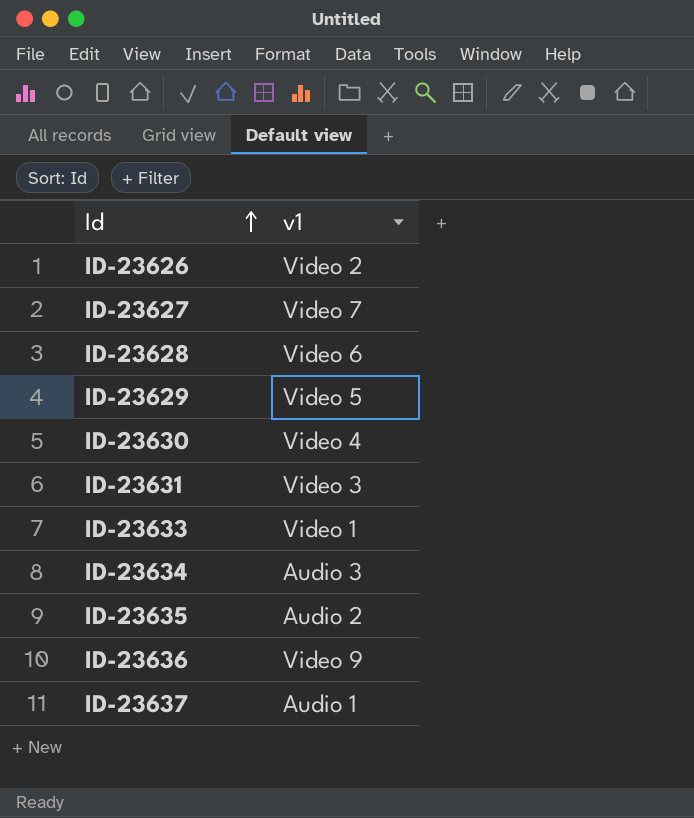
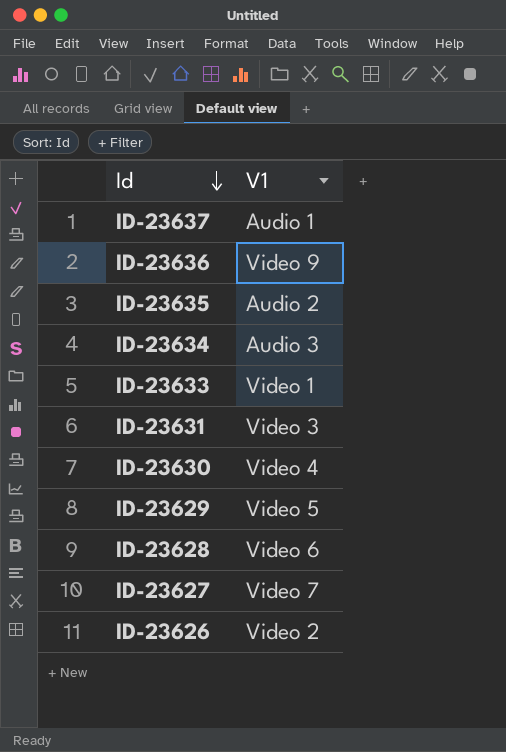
row order: Id ascending -> Id descending
column name: v1 -> V1

